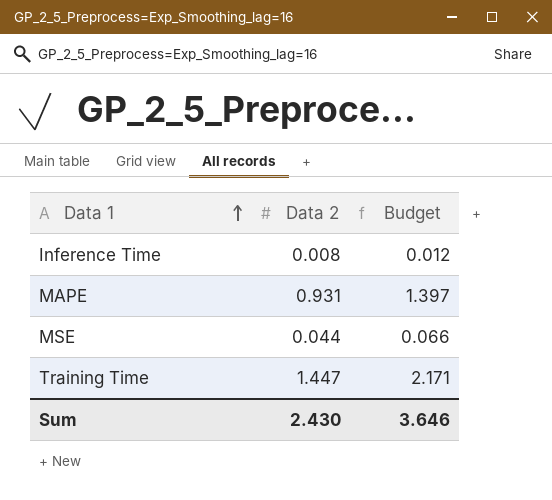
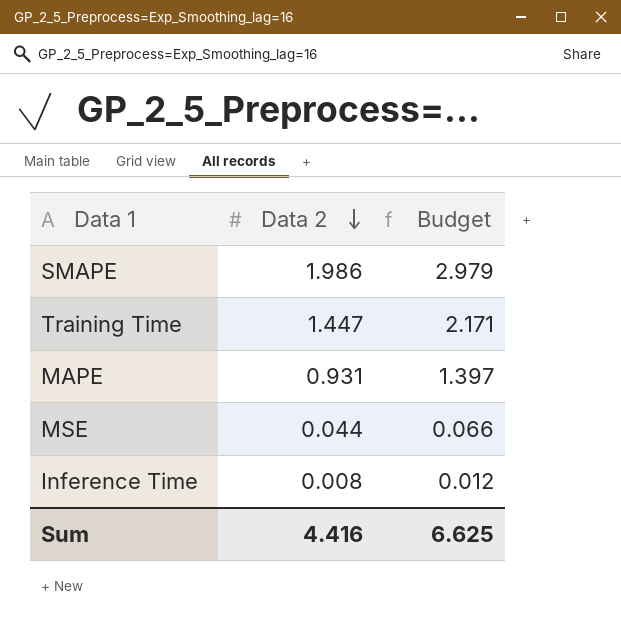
row order: Data 1 ascending -> Data 2 descending
row SMAPE: none -> 1.986 | 2.979
Sum | Data 2: 2.430 -> 4.416
Sum | Budget: 3.646 -> 6.625

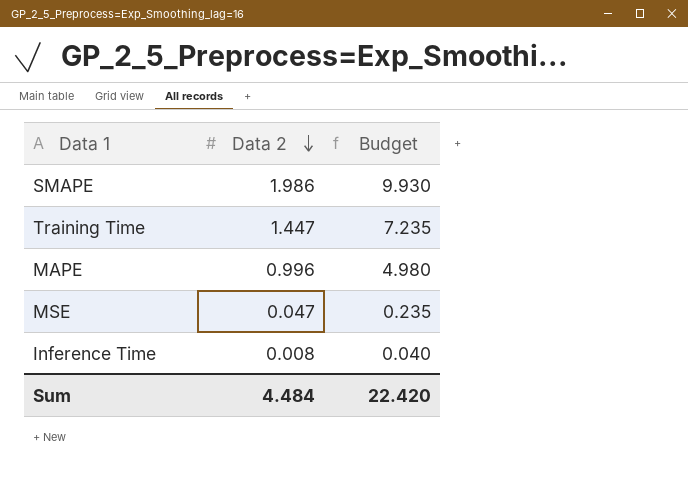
column Budget | formula: [Data 2] * 1.5 -> [Data 2] * 5
MAPE | Data 2: 0.931 -> 0.996
MSE | Data 2: 0.044 -> 0.047
Sum | Data 2: 4.416 -> 4.484
Sum | Budget: 6.625 -> 22.420

